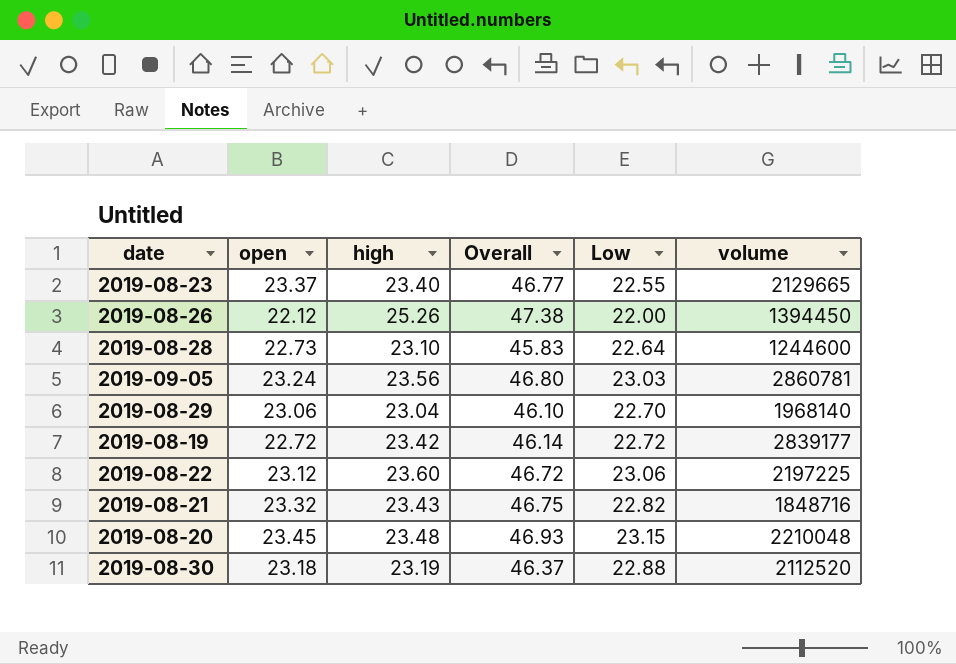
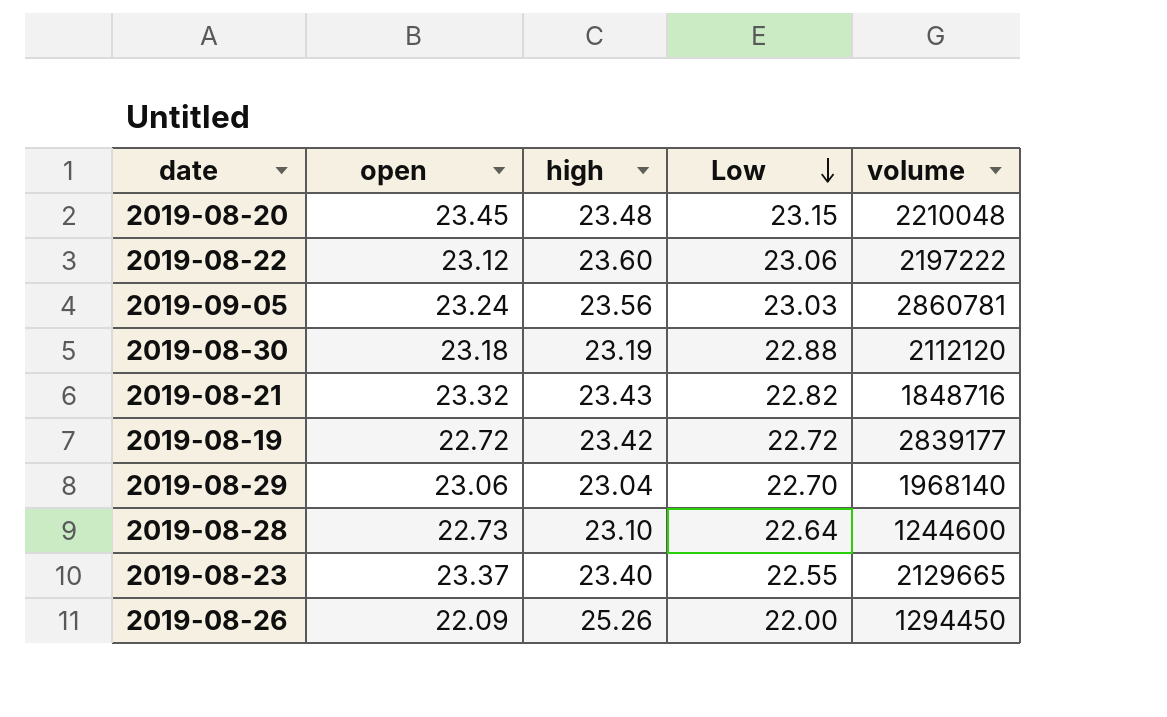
row order: none -> Low descending
column Overall | formula: [open] + [high] -> none
2019-08-22 | volume: 2197225 -> 2197222
2019-08-30 | volume: 2112520 -> 2112120
2019-08-26 | open: 22.12 -> 22.09
2019-08-26 | volume: 1394450 -> 1294450

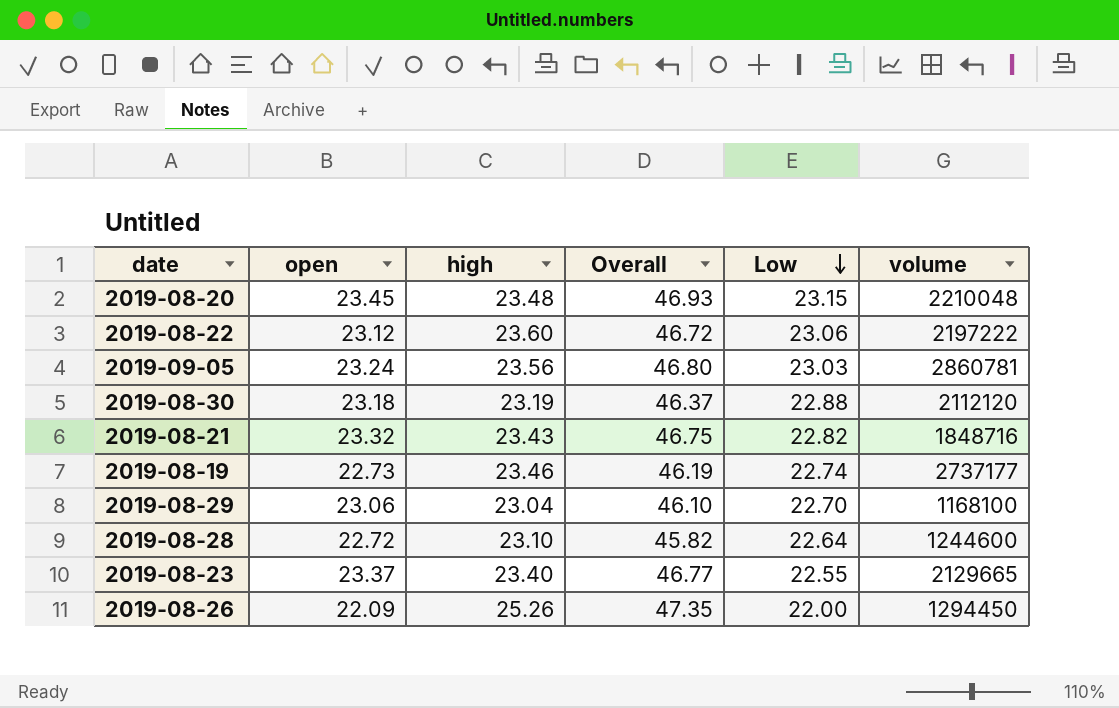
column Overall | formula: none -> [open] + [high]
2019-08-19 | open: 22.72 -> 22.73
2019-08-19 | high: 23.42 -> 23.46
2019-08-19 | Low: 22.72 -> 22.74
2019-08-19 | volume: 2839177 -> 2737177
2019-08-29 | volume: 1968140 -> 1168100
2019-08-28 | open: 22.73 -> 22.72

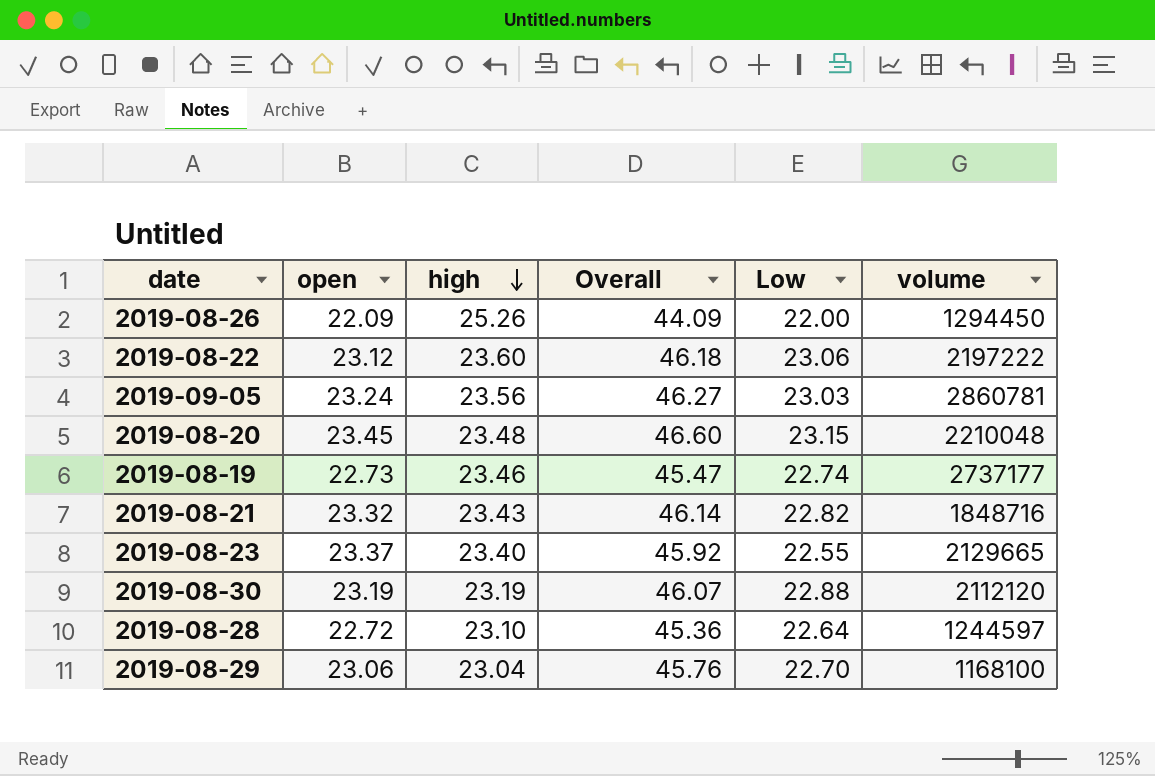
row order: Low descending -> high descending
column Overall | formula: [open] + [high] -> [open] + [Low]
2019-08-30 | open: 23.18 -> 23.19
2019-08-28 | volume: 1244600 -> 1244597

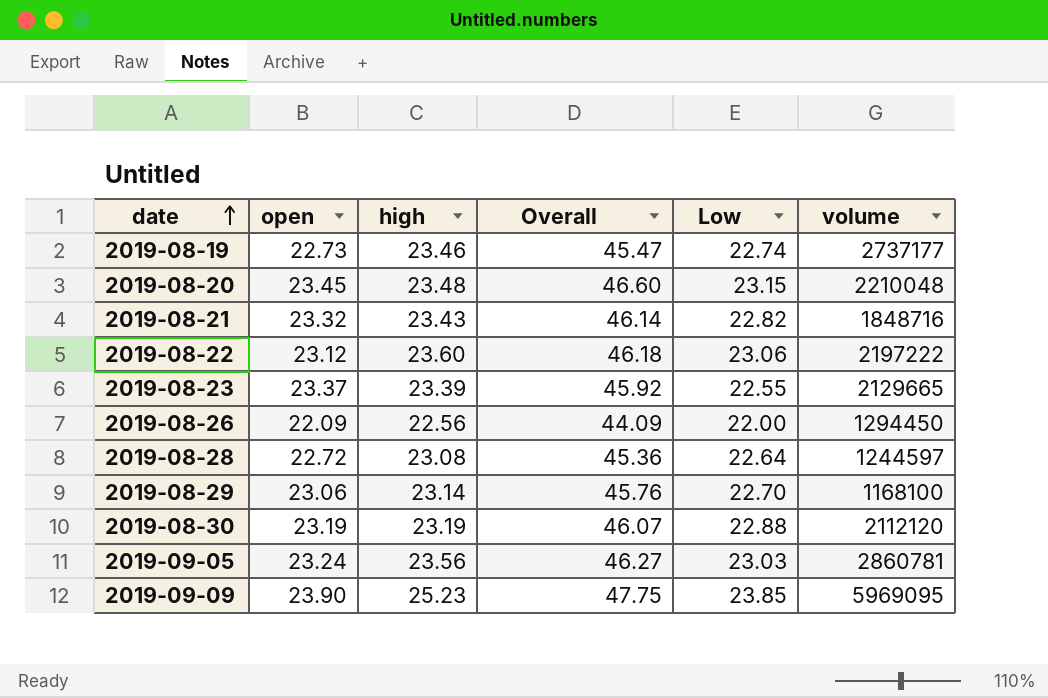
row order: high descending -> date ascending
2019-08-23 | high: 23.40 -> 23.39
2019-08-26 | high: 25.26 -> 22.56
2019-08-28 | high: 23.10 -> 23.08
2019-08-29 | high: 23.04 -> 23.14
row 2019-09-09: none -> 23.90 | 25.23 | 47.75 | 23.85 | 5969095

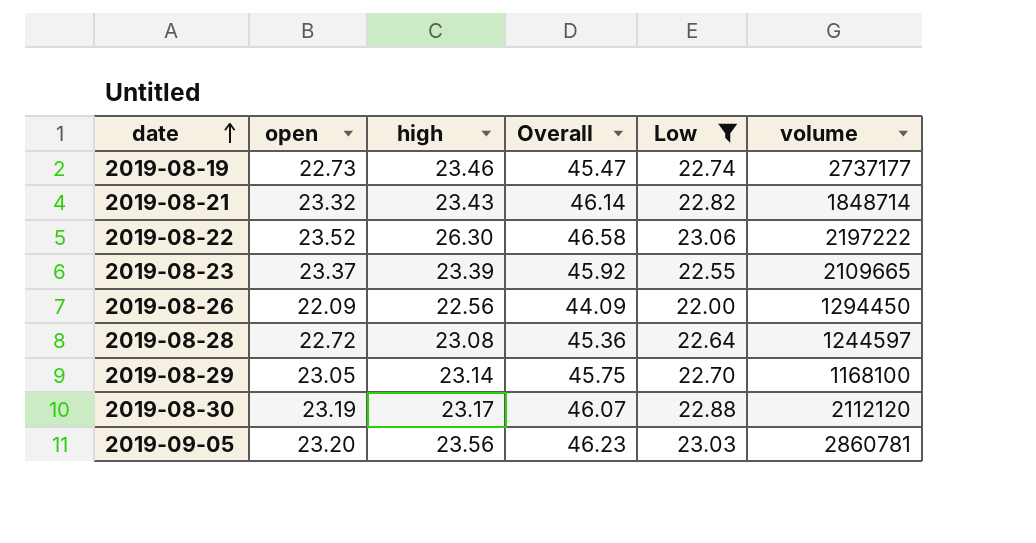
filter: none -> Low <= 23.06
2019-08-21 | volume: 1848716 -> 1848714
2019-08-22 | open: 23.12 -> 23.52
2019-08-22 | high: 23.60 -> 26.30
2019-08-22 | Overall: 46.18 -> 46.58
2019-08-23 | volume: 2129665 -> 2109665
2019-08-29 | open: 23.06 -> 23.05
2019-08-29 | Overall: 45.76 -> 45.75
2019-08-30 | high: 23.19 -> 23.17
2019-09-05 | open: 23.24 -> 23.20
2019-09-05 | Overall: 46.27 -> 46.23

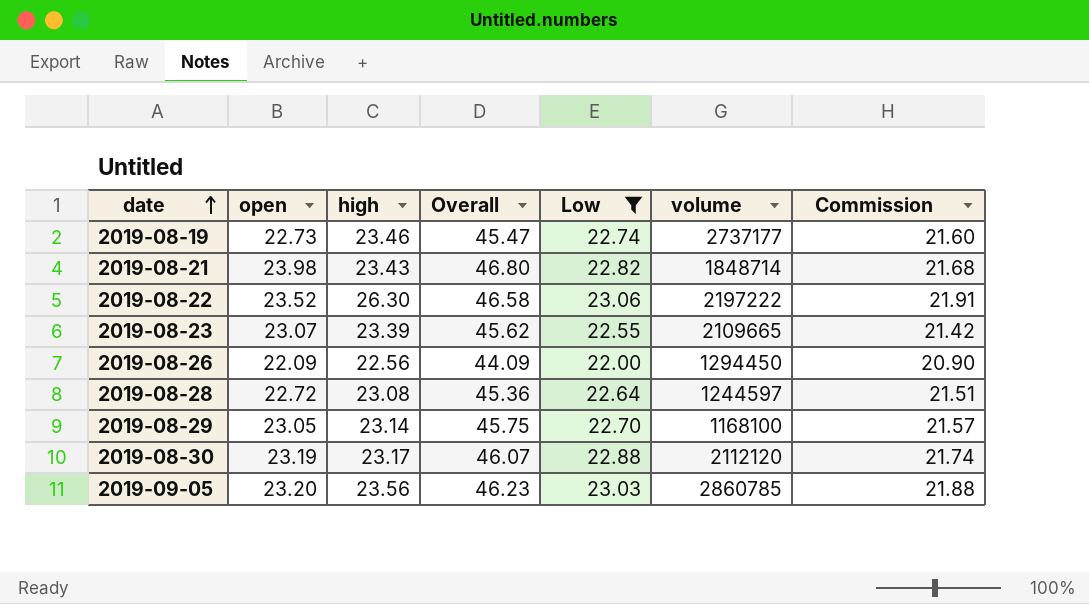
column Commission | formula: none -> [Low] * 0.95
2019-08-21 | open: 23.32 -> 23.98
2019-08-21 | Overall: 46.14 -> 46.80
2019-08-23 | open: 23.37 -> 23.07
2019-08-23 | Overall: 45.92 -> 45.62
2019-09-05 | volume: 2860781 -> 2860785

